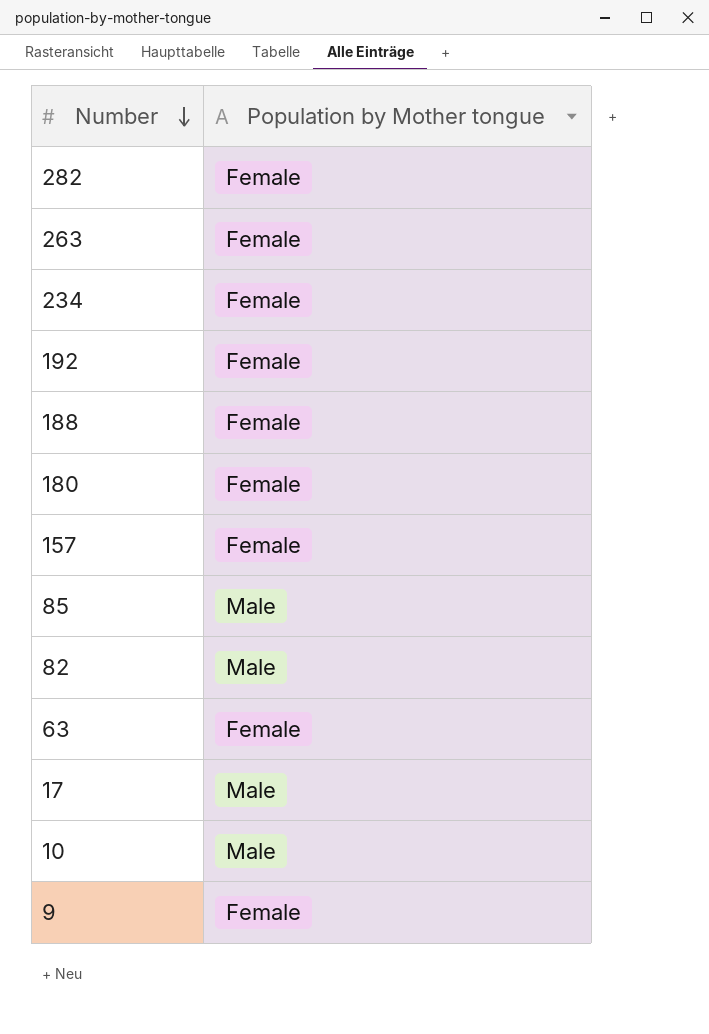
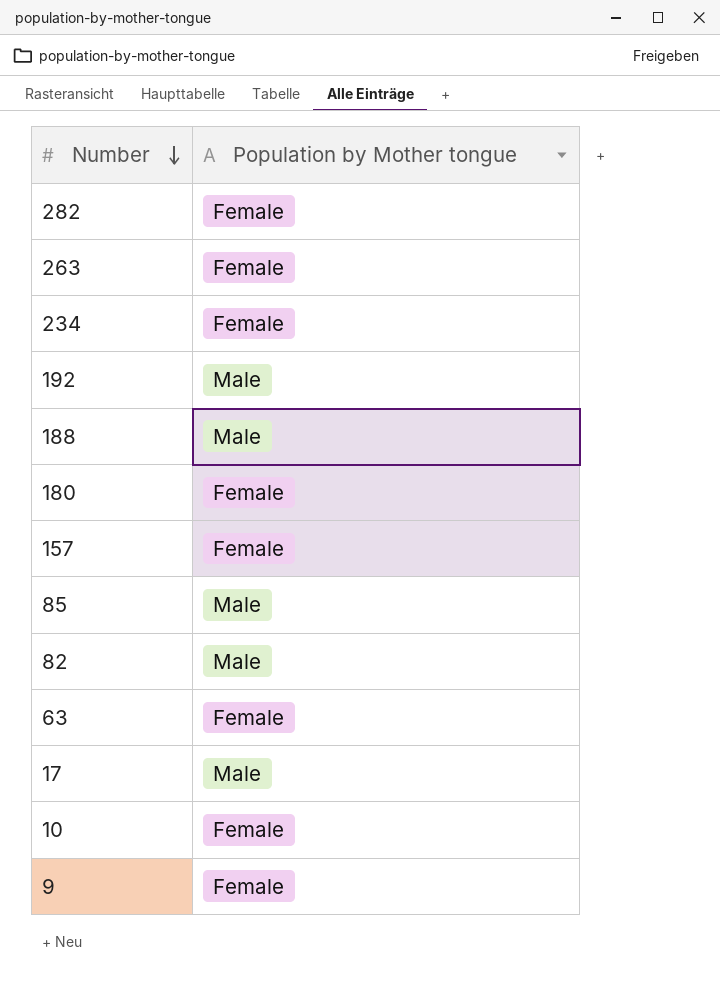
192 | Population by Mother tongue: Female -> Male
188 | Population by Mother tongue: Female -> Male
10 | Population by Mother tongue: Male -> Female

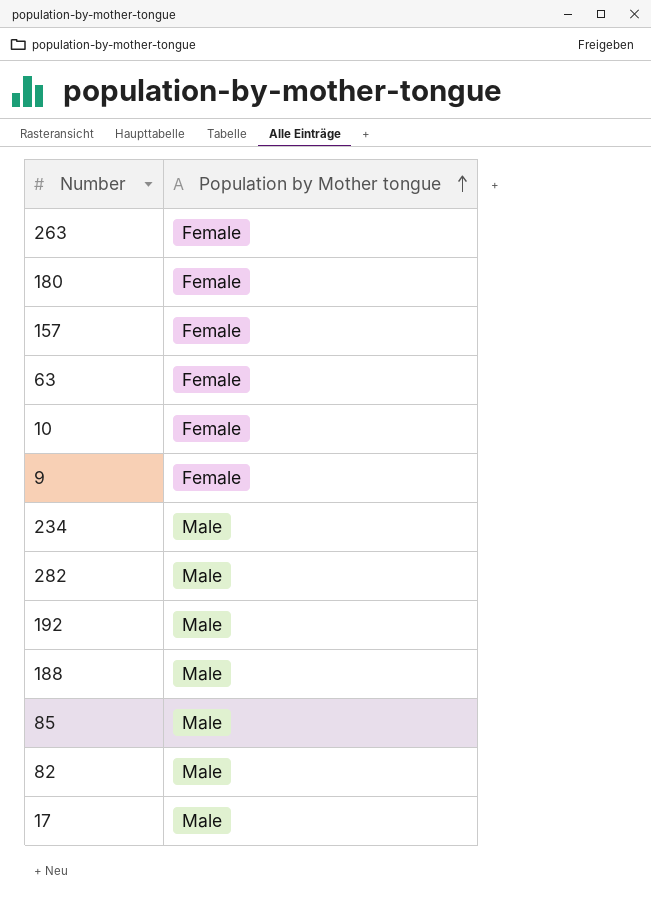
row order: Number descending -> Population by Mother tongue ascending
234 | Population by Mother tongue: Female -> Male
282 | Population by Mother tongue: Female -> Male

